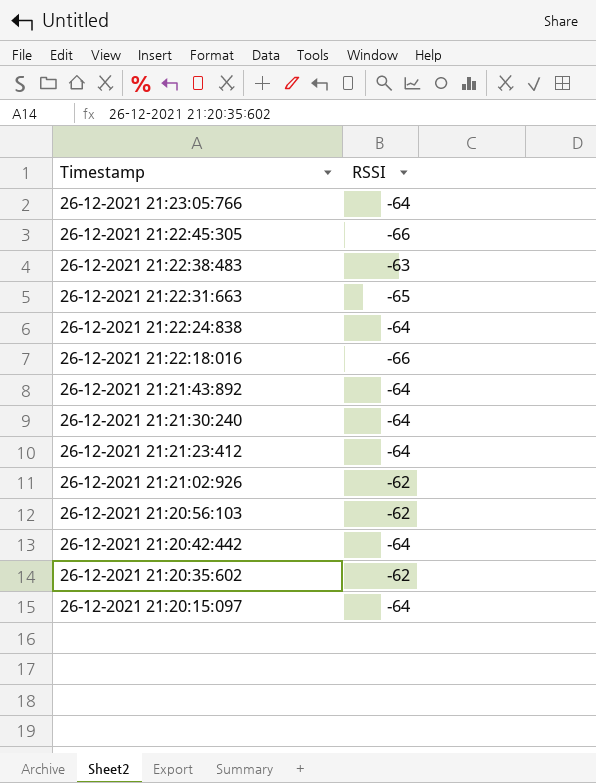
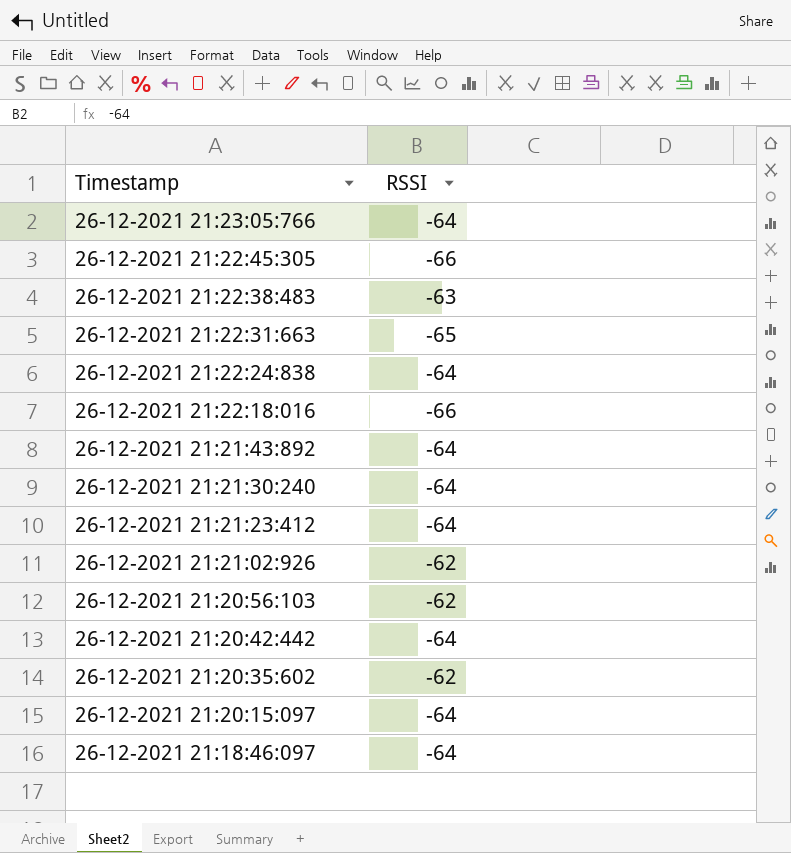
row 26-12-2021 21:18:46:097: none -> -64

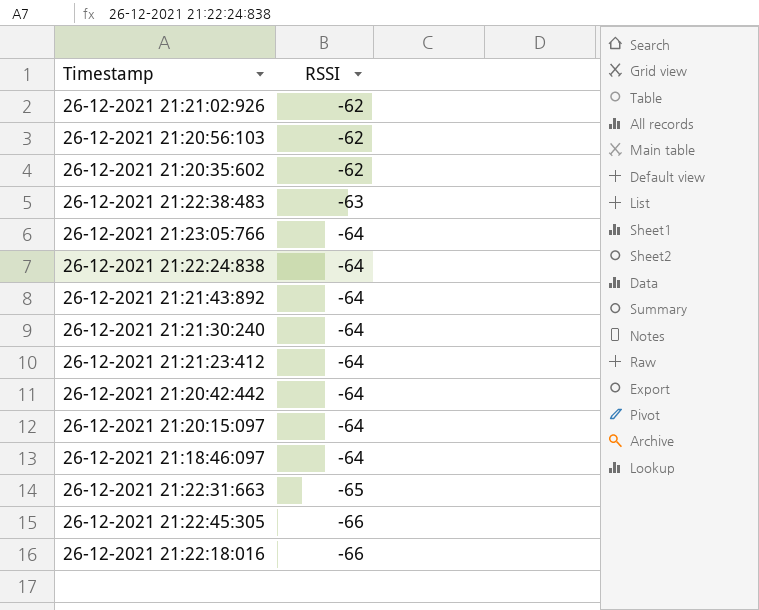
row order: Timestamp descending -> RSSI descending

